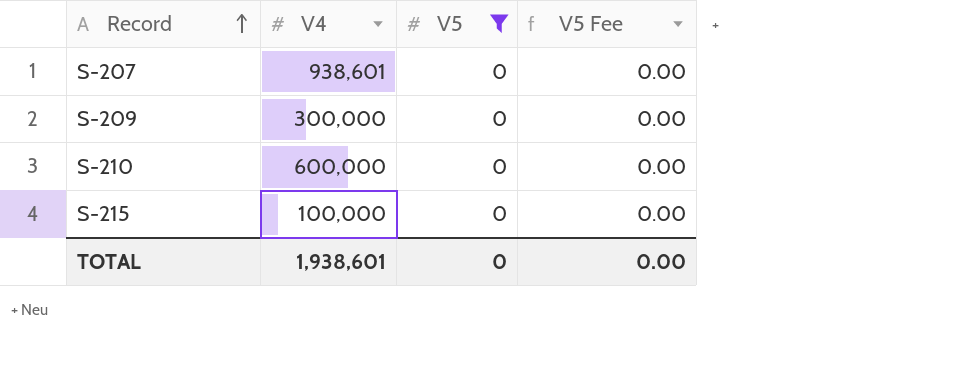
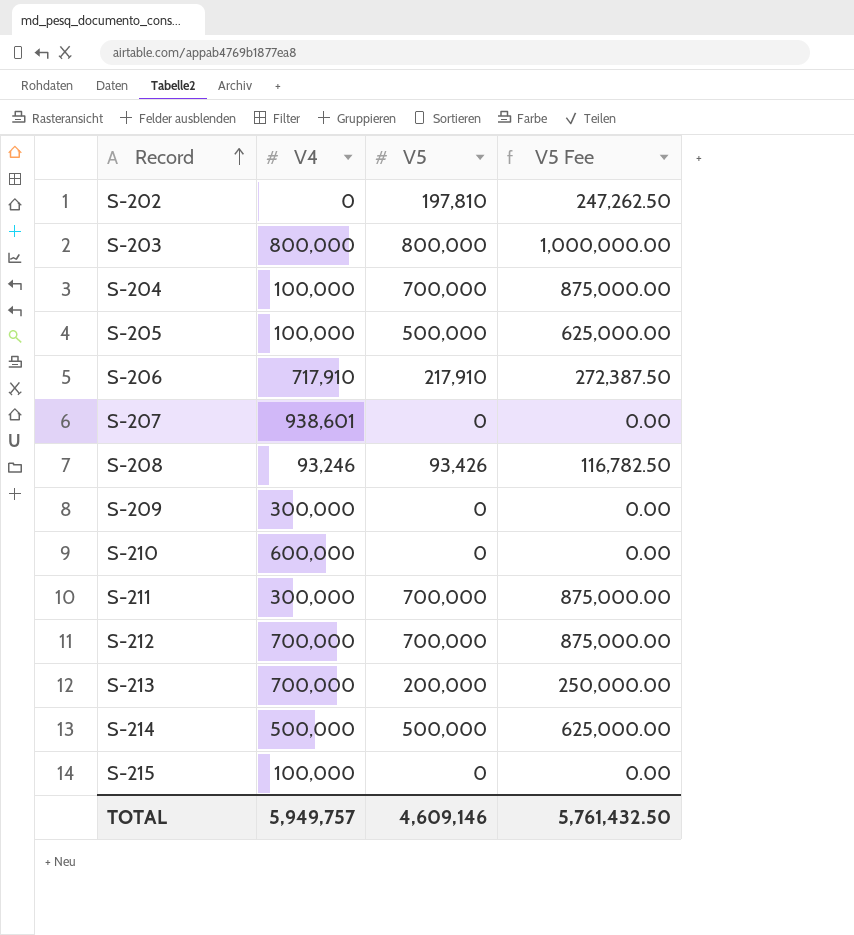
filter: V5 = 0 -> none
TOTAL | V4: 1,938,601 -> 5,949,757
TOTAL | V5: 0 -> 4,609,146
TOTAL | V5 Fee: 0.00 -> 5,761,432.50

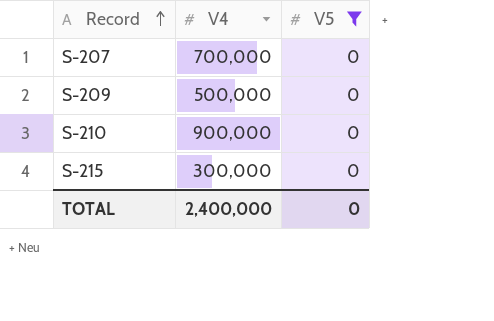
filter: none -> V5 = 0
column V5 Fee | formula: [V5] * 1.25 -> none
S-207 | V4: 938,601 -> 700,000
S-209 | V4: 300,000 -> 500,000
S-210 | V4: 600,000 -> 900,000
S-215 | V4: 100,000 -> 300,000
TOTAL | V4: 5,949,757 -> 2,400,000
TOTAL | V5: 4,609,146 -> 0

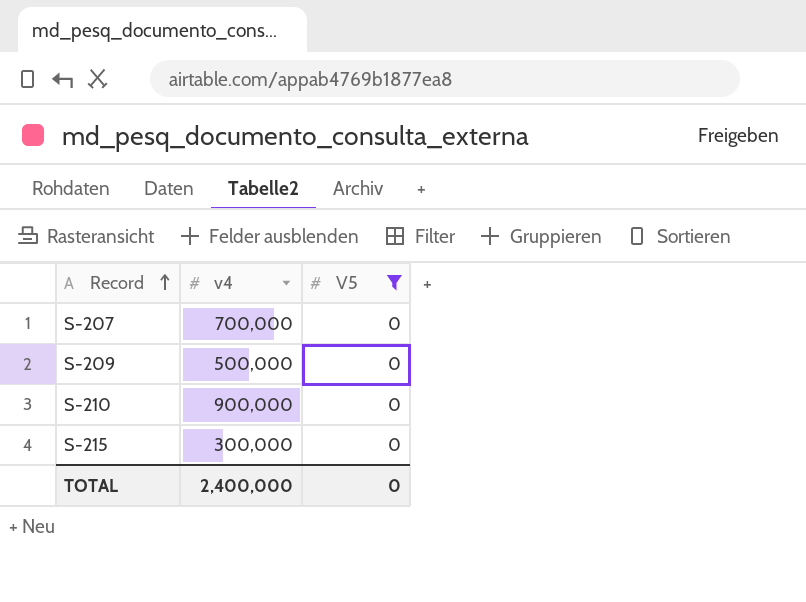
column name: V4 -> v4

